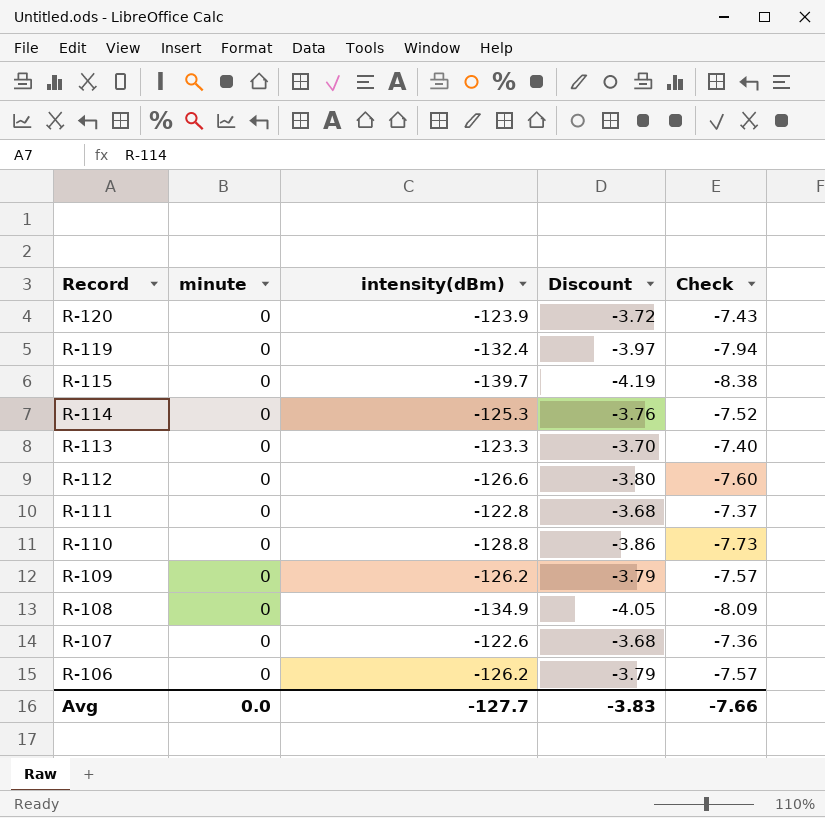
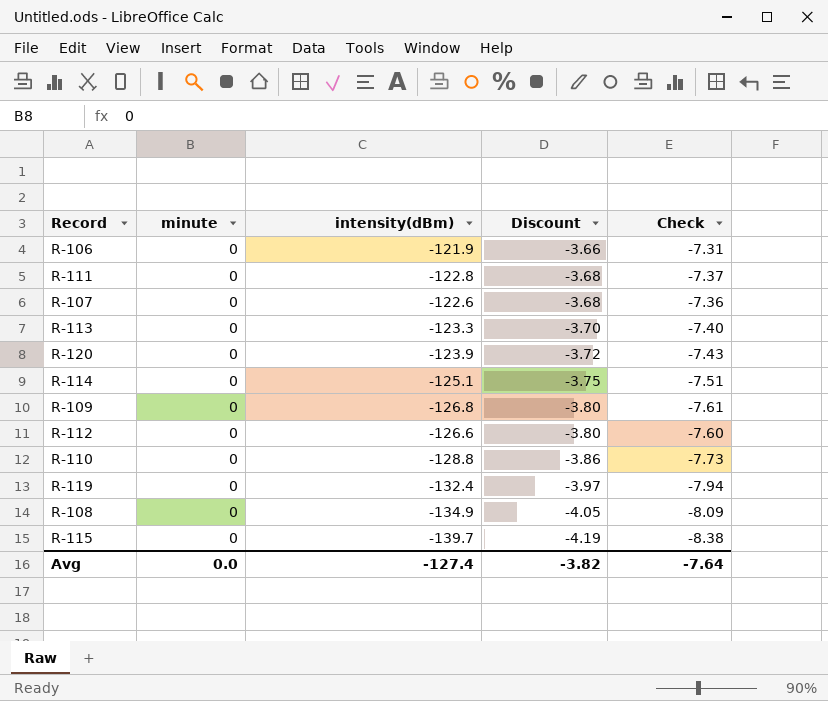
row order: Record descending -> Discount descending
R-106 | intensity(dBm): -126.2 -> -121.9
R-106 | Discount: -3.79 -> -3.66
R-106 | Check: -7.57 -> -7.31
R-114 | intensity(dBm): -125.3 -> -125.1
R-114 | Discount: -3.76 -> -3.75
R-114 | Check: -7.52 -> -7.51
R-109 | intensity(dBm): -126.2 -> -126.8
R-109 | Discount: -3.79 -> -3.80
R-109 | Check: -7.57 -> -7.61
Avg | intensity(dBm): -127.7 -> -127.4
Avg | Discount: -3.83 -> -3.82
Avg | Check: -7.66 -> -7.64

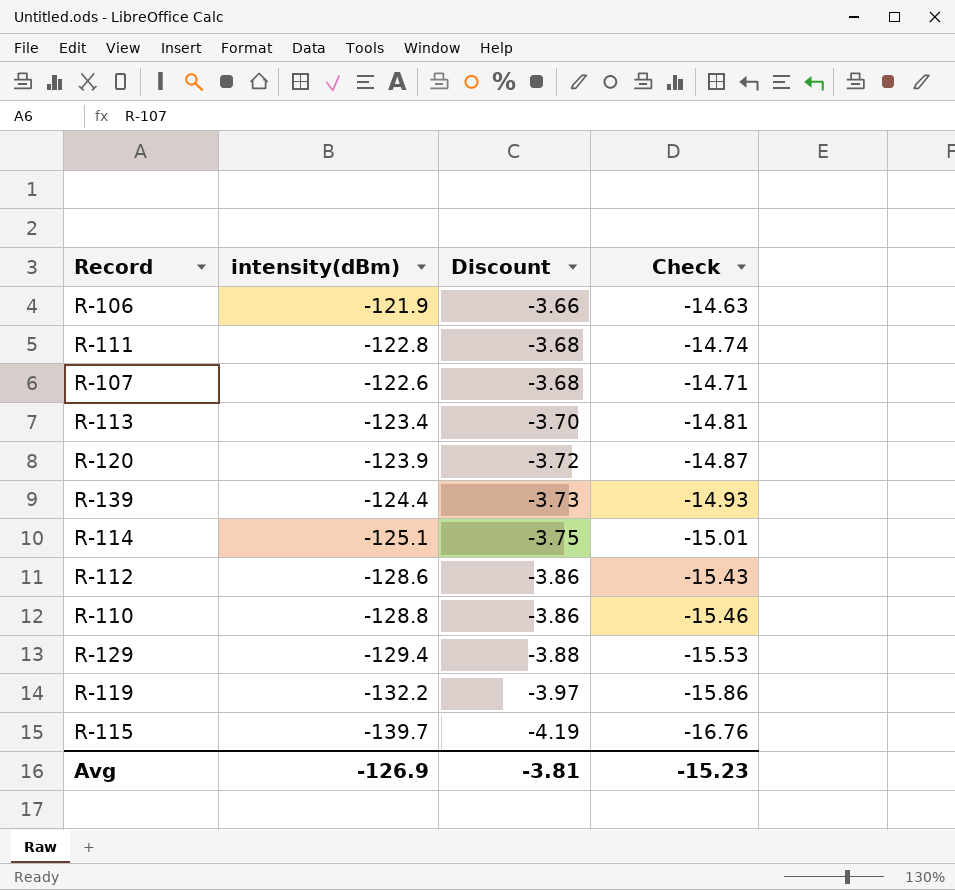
column minute | position: 2 -> none
column Check | formula: [intensity(dBm)] * 0.06 -> [intensity(dBm)] * 0.12
row R-109: 0 | -126.8 | -3.80 | -7.61 -> none
row R-108: 0 | -134.9 | -4.05 | -8.09 -> none
R-113 | intensity(dBm): -123.3 -> -123.4
row R-139: none -> -124.4 | -3.73 | -14.93
R-112 | intensity(dBm): -126.6 -> -128.6
R-112 | Discount: -3.80 -> -3.86
row R-129: none -> -129.4 | -3.88 | -15.53
R-119 | intensity(dBm): -132.4 -> -132.2
Avg | intensity(dBm): -127.4 -> -126.9
Avg | Discount: -3.82 -> -3.81
Avg | Check: -7.64 -> -15.23

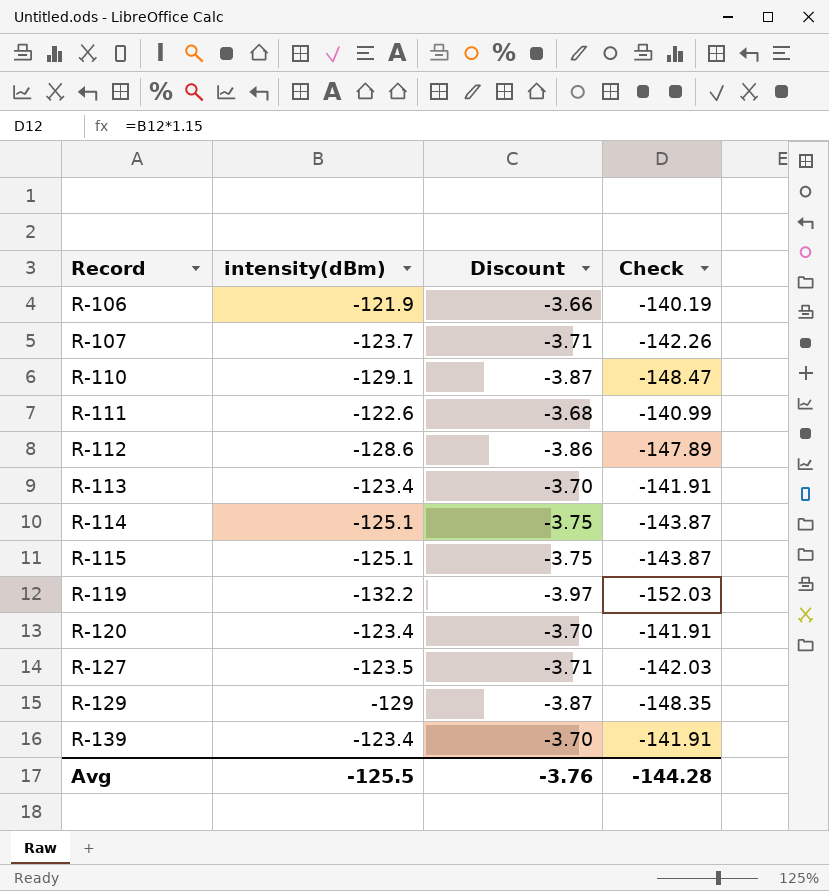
row order: Discount descending -> Record ascending
column Check | formula: [intensity(dBm)] * 0.12 -> [intensity(dBm)] * 1.15
R-107 | intensity(dBm): -122.6 -> -123.7
R-107 | Discount: -3.68 -> -3.71
R-110 | intensity(dBm): -128.8 -> -129.1
R-110 | Discount: -3.86 -> -3.87
R-111 | intensity(dBm): -122.8 -> -122.6
R-115 | intensity(dBm): -139.7 -> -125.1
R-115 | Discount: -4.19 -> -3.75
R-120 | intensity(dBm): -123.9 -> -123.4
R-120 | Discount: -3.72 -> -3.70
row R-127: none -> -123.5 | -3.71 | -142.03
R-129 | intensity(dBm): -129.4 -> -129
R-129 | Discount: -3.88 -> -3.87
R-139 | intensity(dBm): -124.4 -> -123.4
R-139 | Discount: -3.73 -> -3.70
Avg | intensity(dBm): -126.9 -> -125.5
Avg | Discount: -3.81 -> -3.76
Avg | Check: -15.23 -> -144.28

